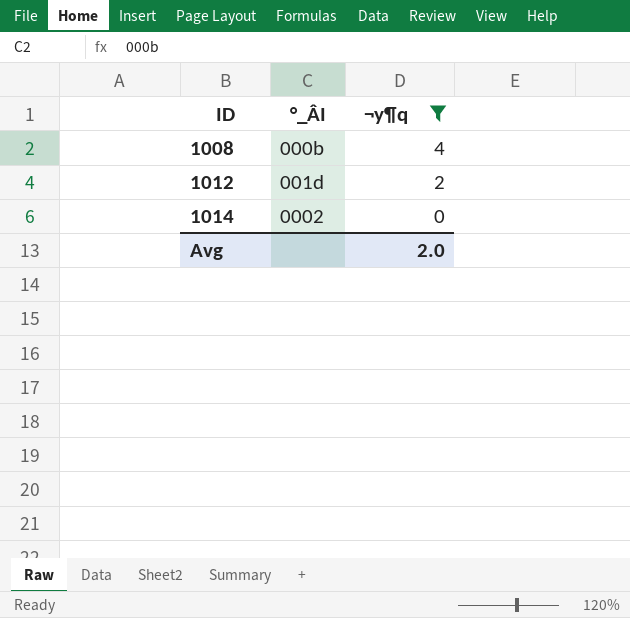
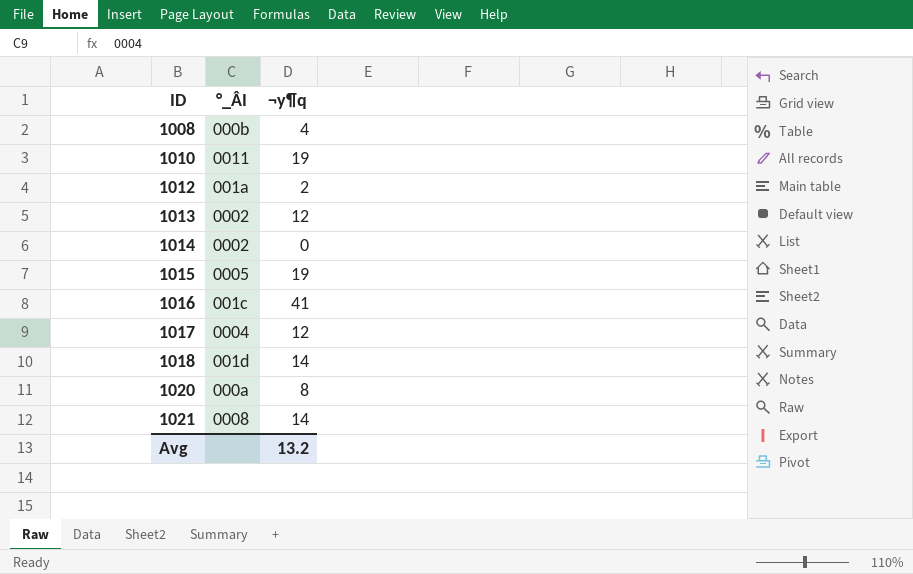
filter: ¬y¶q <= 4 -> none
1012 | °_ÂI: 001d -> 001a
Avg | ¬y¶q: 2.0 -> 13.2

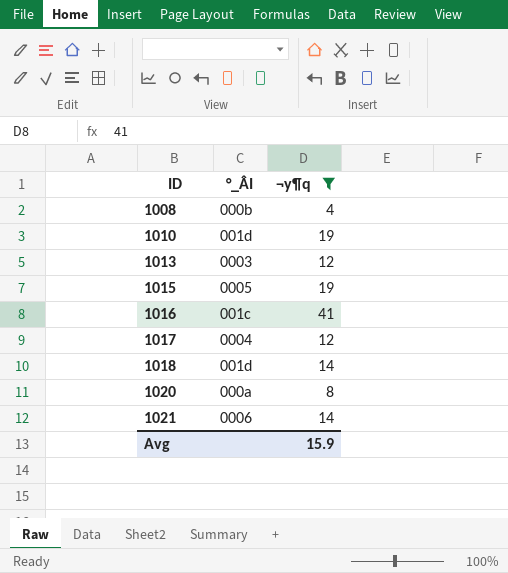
filter: none -> ¬y¶q >= 4
1010 | °_ÂI: 0011 -> 001d
1013 | °_ÂI: 0002 -> 0003
1021 | °_ÂI: 0008 -> 0006
Avg | ¬y¶q: 13.2 -> 15.9

